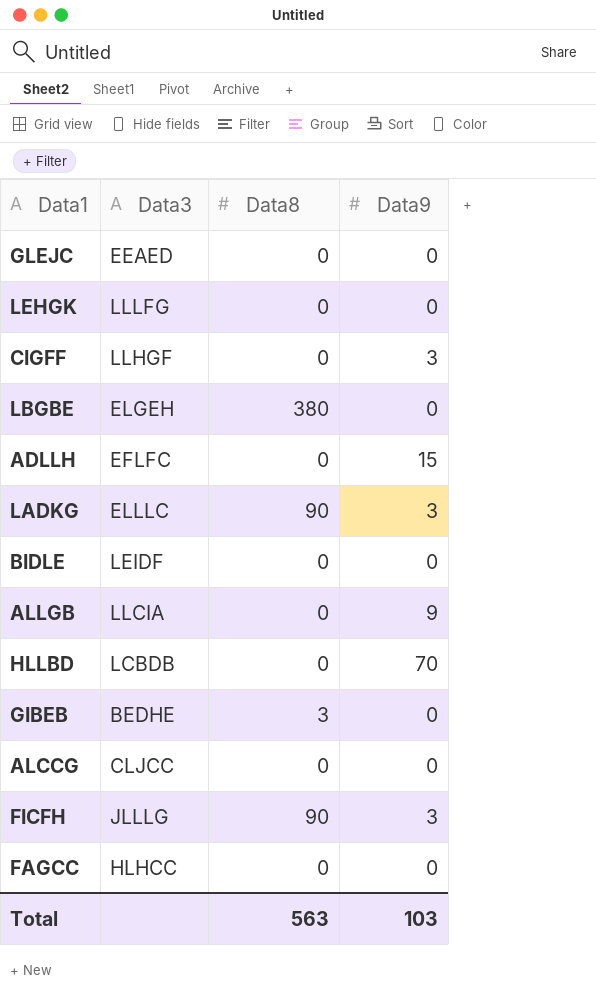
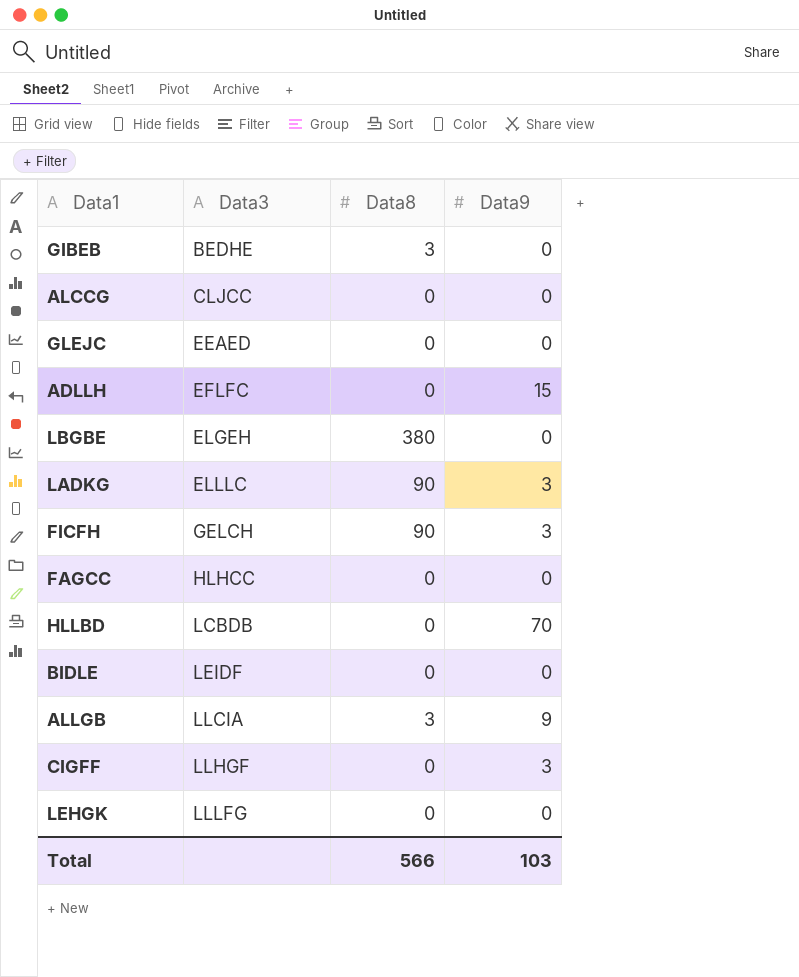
row order: none -> Data3 ascending
FICFH | Data3: JLLLG -> GELCH
ALLGB | Data8: 0 -> 3
Total | Data8: 563 -> 566

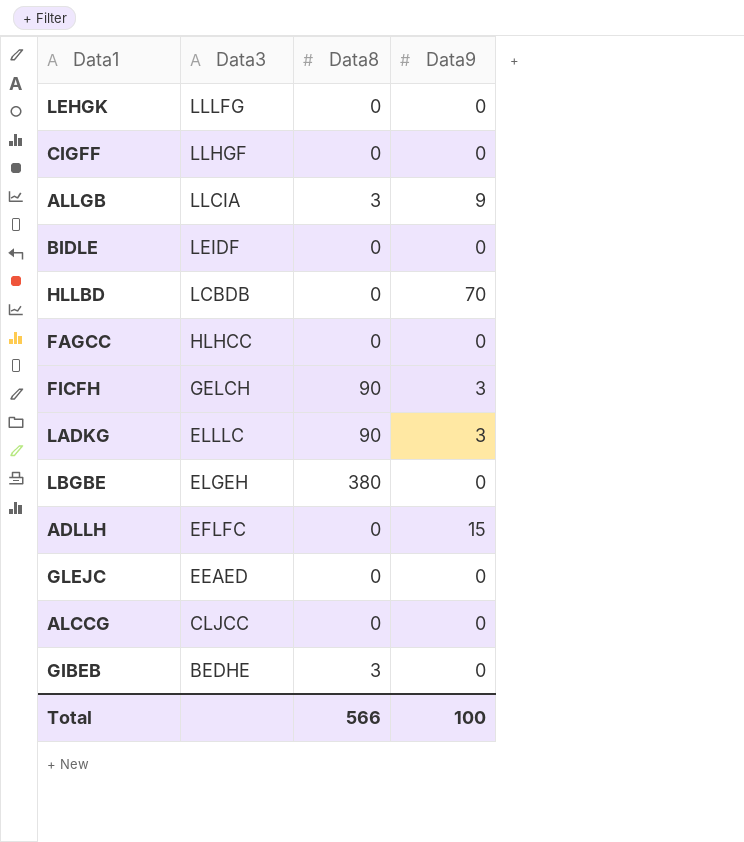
row order: Data3 ascending -> Data3 descending
CIGFF | Data9: 3 -> 0
Total | Data9: 103 -> 100

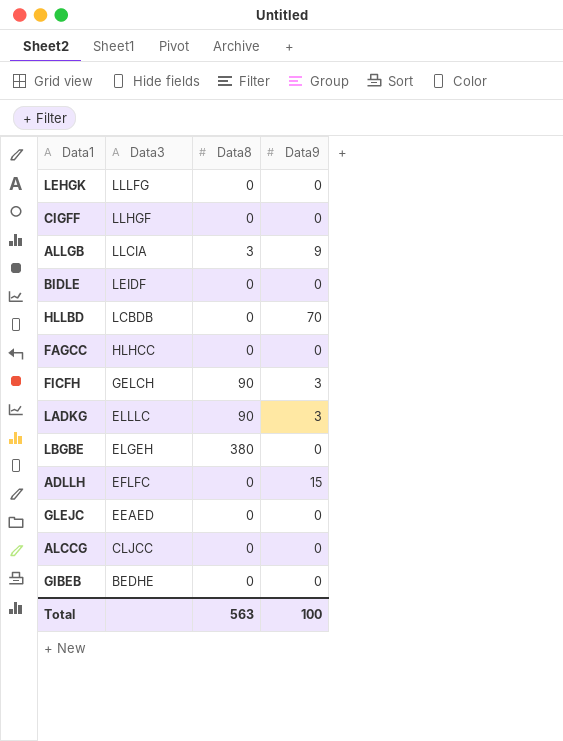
GIBEB | Data8: 3 -> 0
Total | Data8: 566 -> 563

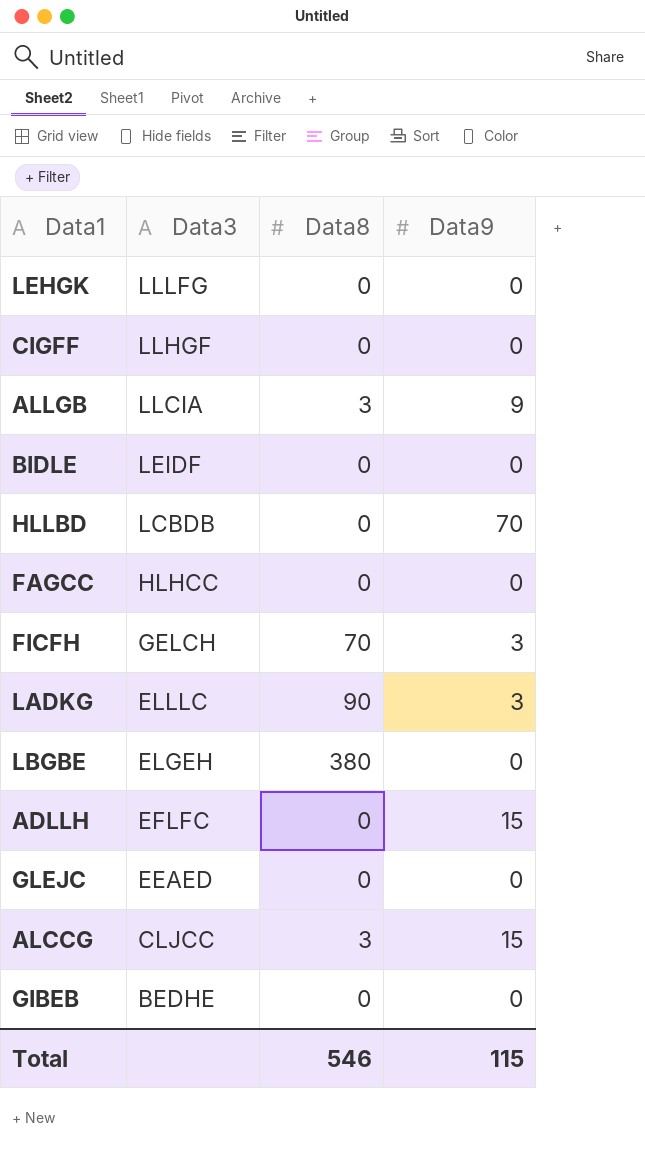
FICFH | Data8: 90 -> 70
ALCCG | Data8: 0 -> 3
ALCCG | Data9: 0 -> 15
Total | Data8: 563 -> 546
Total | Data9: 100 -> 115

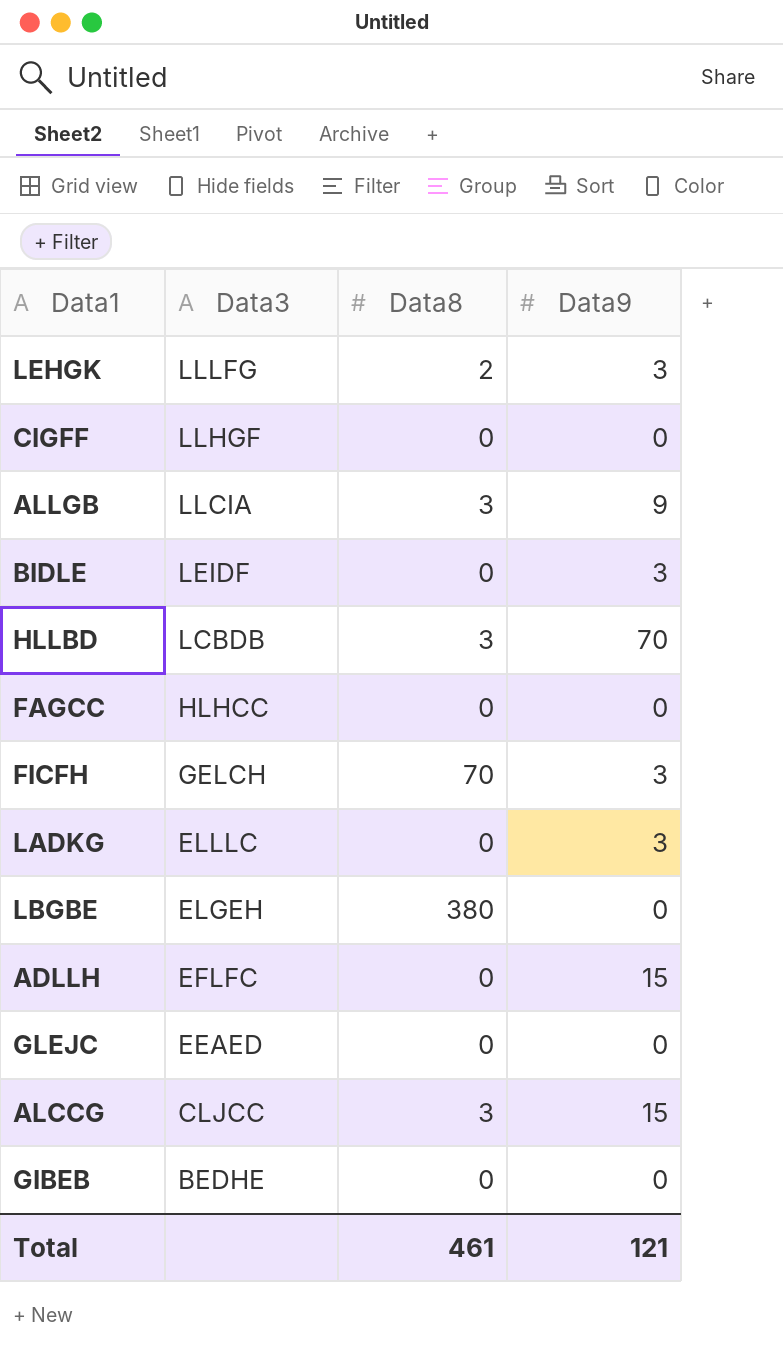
LEHGK | Data8: 0 -> 2
LEHGK | Data9: 0 -> 3
BIDLE | Data9: 0 -> 3
HLLBD | Data8: 0 -> 3
LADKG | Data8: 90 -> 0
Total | Data8: 546 -> 461
Total | Data9: 115 -> 121

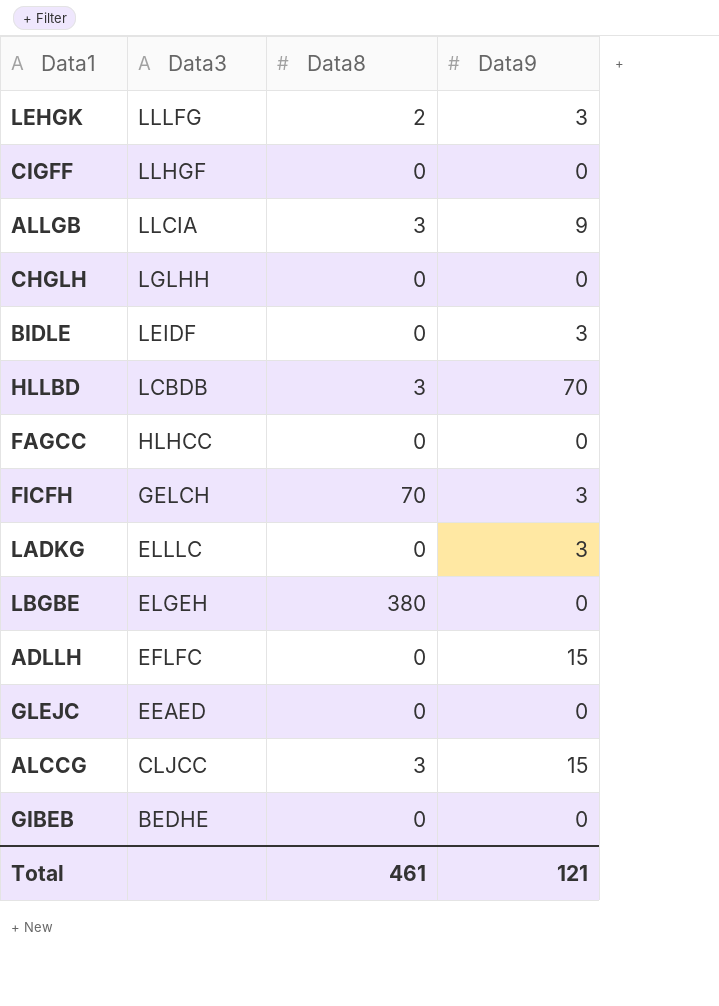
row CHGLH: none -> LGLHH | 0 | 0

